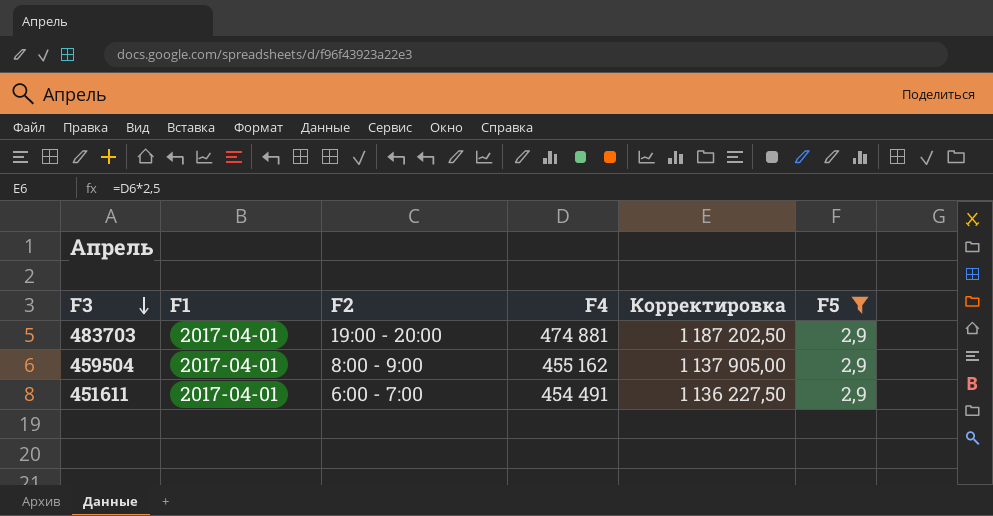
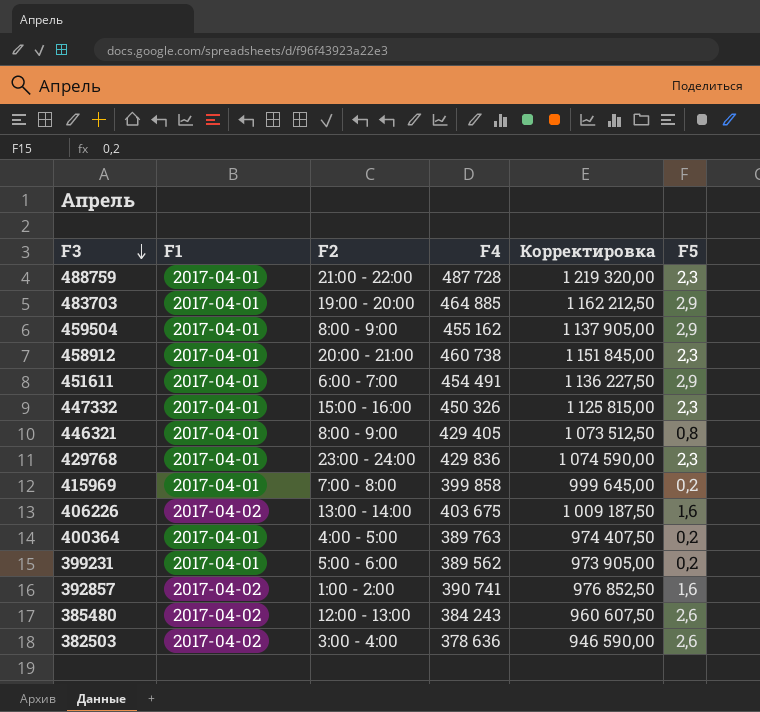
filter: F5 = 2,9 -> none
483703 | F4: 474 881 -> 464 885
483703 | Корректировка: 1 187 202,50 -> 1 162 212,50

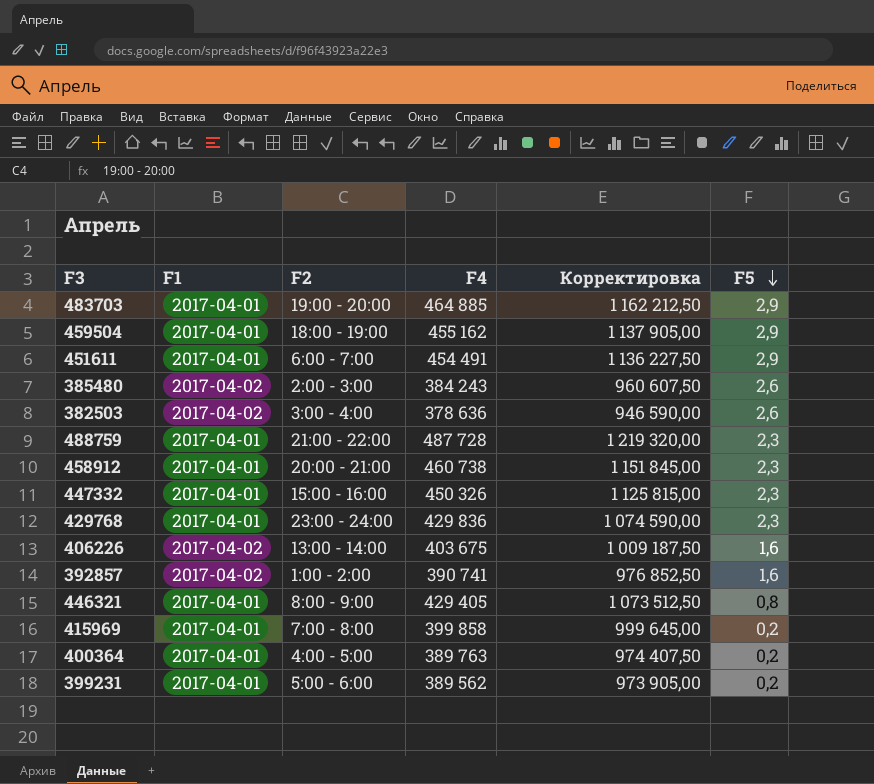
row order: F3 descending -> F5 descending
459504 | F2: 8:00 - 9:00 -> 18:00 - 19:00
385480 | F2: 12:00 - 13:00 -> 2:00 - 3:00

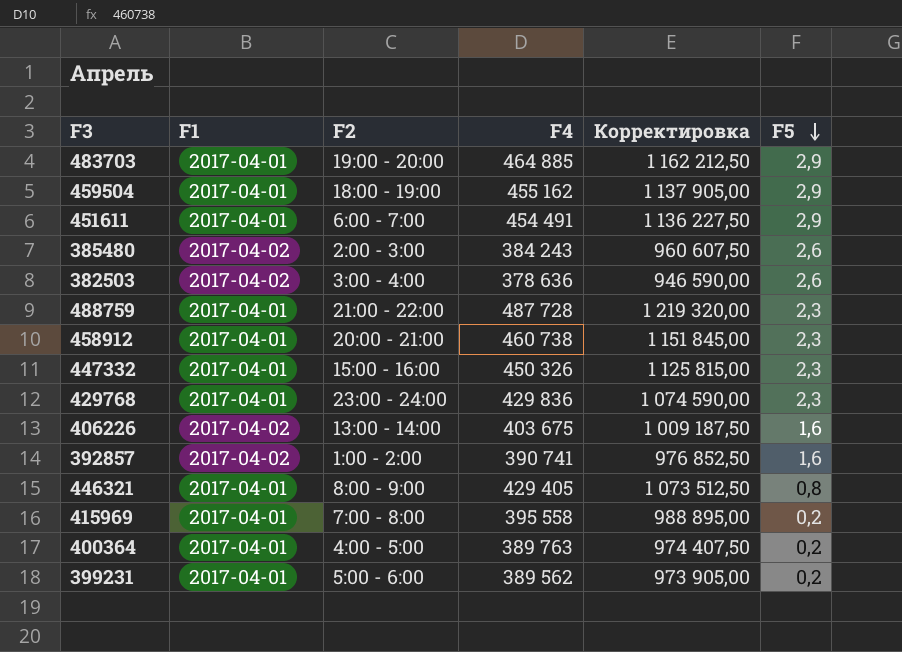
415969 | F4: 399 858 -> 395 558
415969 | Корректировка: 999 645,00 -> 988 895,00

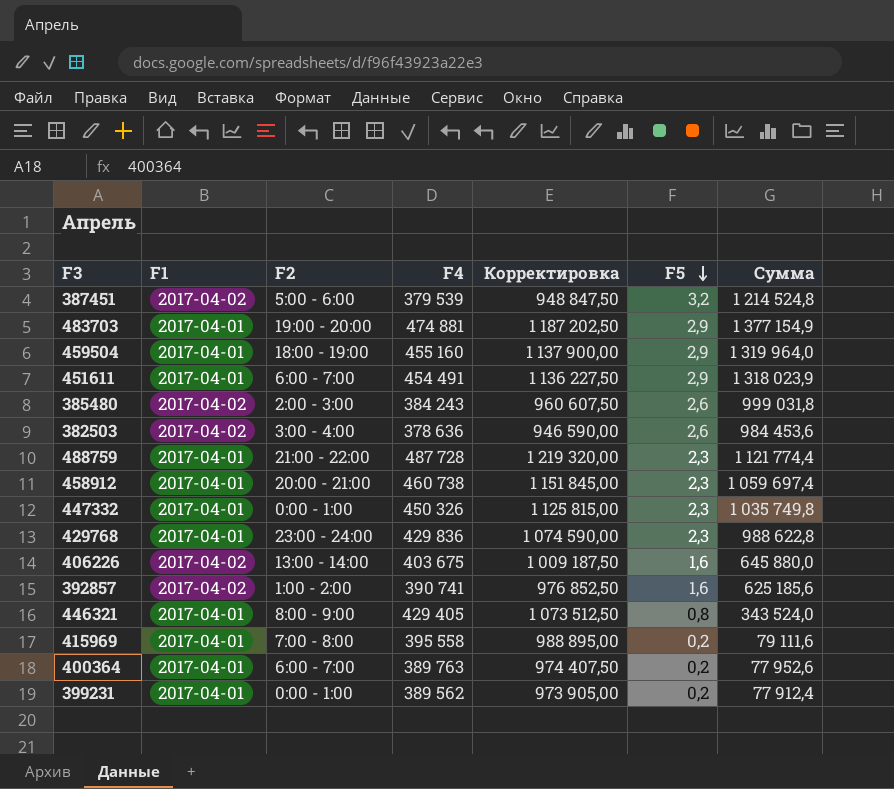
column Сумма | formula: none -> [F4] * [F5]
row 387451: none -> 2017-04-02 | 5:00 - 6:00 | 379 539 | 948 847,50 | 3,2 | 1 214 524,8
483703 | F4: 464 885 -> 474 881
483703 | Корректировка: 1 162 212,50 -> 1 187 202,50
459504 | F4: 455 162 -> 455 160
459504 | Корректировка: 1 137 905,00 -> 1 137 900,00
447332 | F2: 15:00 - 16:00 -> 0:00 - 1:00
400364 | F2: 4:00 - 5:00 -> 6:00 - 7:00
399231 | F2: 5:00 - 6:00 -> 0:00 - 1:00

